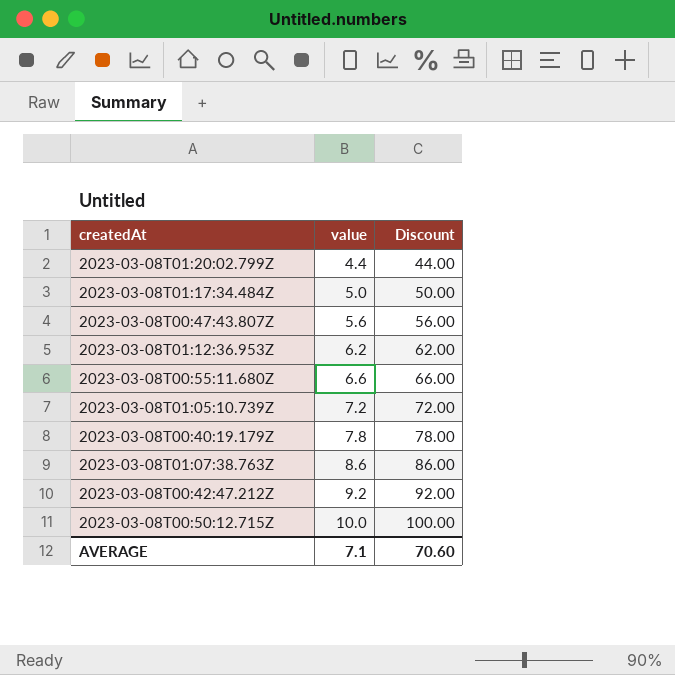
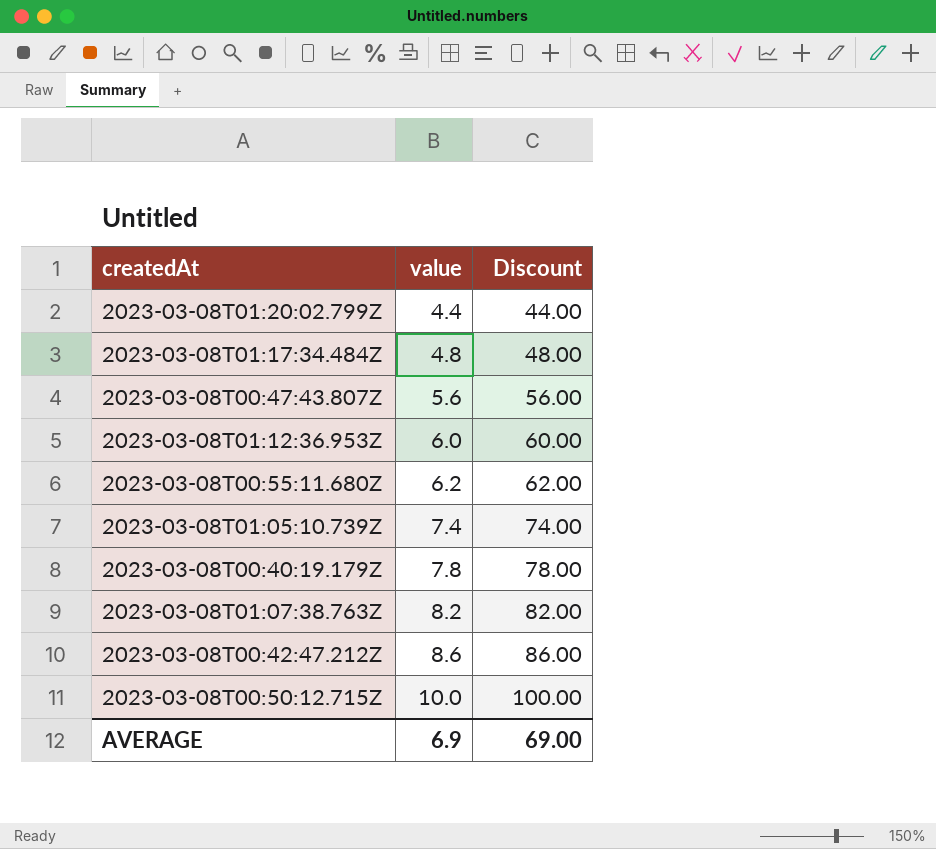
2023-03-08T01:17:34.484Z | value: 5.0 -> 4.8
2023-03-08T01:17:34.484Z | Discount: 50.00 -> 48.00
2023-03-08T01:12:36.953Z | value: 6.2 -> 6.0
2023-03-08T01:12:36.953Z | Discount: 62.00 -> 60.00
2023-03-08T00:55:11.680Z | value: 6.6 -> 6.2
2023-03-08T00:55:11.680Z | Discount: 66.00 -> 62.00
2023-03-08T01:05:10.739Z | value: 7.2 -> 7.4
2023-03-08T01:05:10.739Z | Discount: 72.00 -> 74.00
2023-03-08T01:07:38.763Z | value: 8.6 -> 8.2
2023-03-08T01:07:38.763Z | Discount: 86.00 -> 82.00
2023-03-08T00:42:47.212Z | value: 9.2 -> 8.6
2023-03-08T00:42:47.212Z | Discount: 92.00 -> 86.00
AVERAGE | value: 7.1 -> 6.9
AVERAGE | Discount: 70.60 -> 69.00

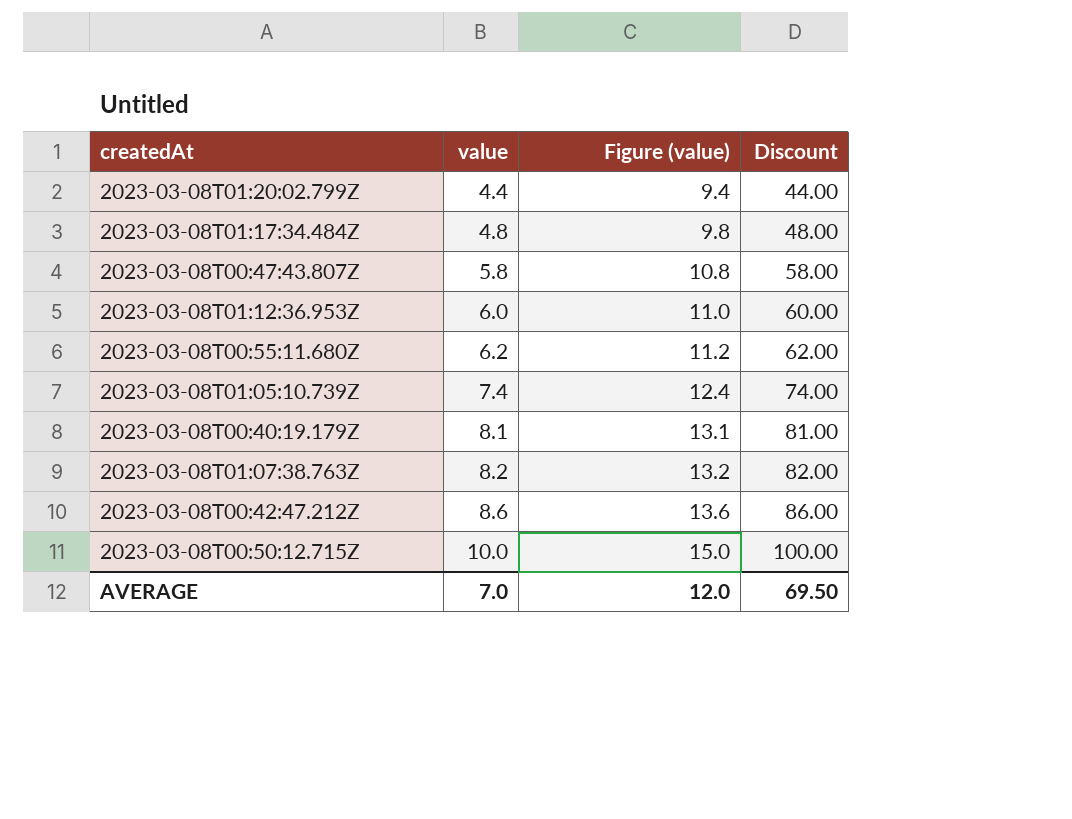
column Figure (value) | formula: none -> [value] + 5
2023-03-08T00:47:43.807Z | value: 5.6 -> 5.8
2023-03-08T00:47:43.807Z | Discount: 56.00 -> 58.00
2023-03-08T00:40:19.179Z | value: 7.8 -> 8.1
2023-03-08T00:40:19.179Z | Discount: 78.00 -> 81.00
AVERAGE | value: 6.9 -> 7.0
AVERAGE | Discount: 69.00 -> 69.50

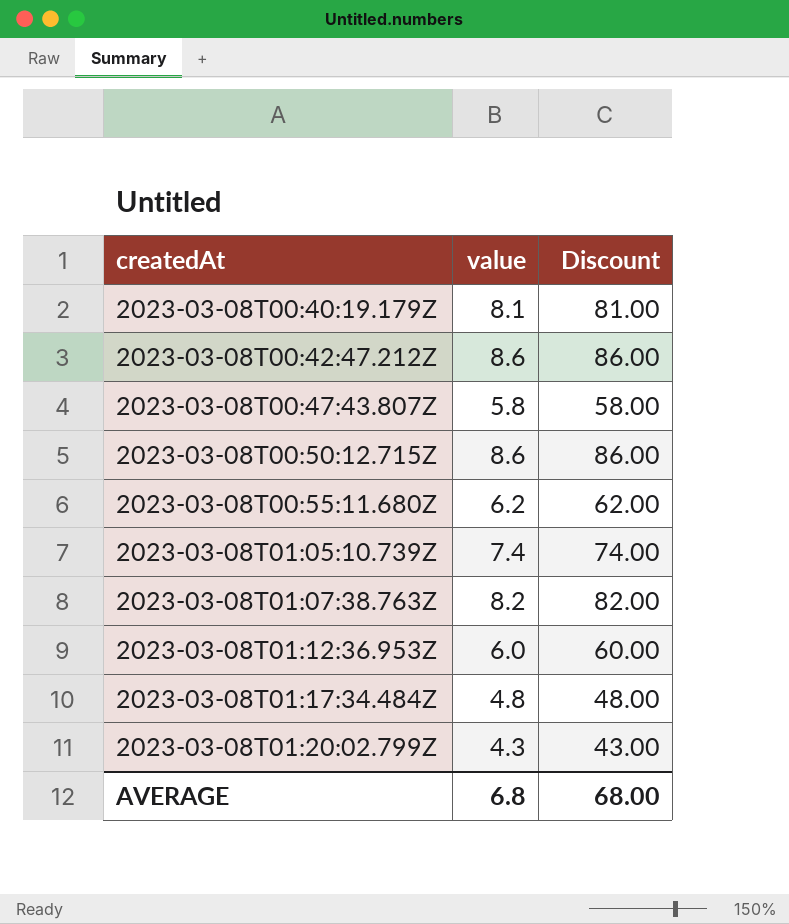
row order: value ascending -> createdAt ascending
column Figure (value) | formula: [value] + 5 -> none
2023-03-08T00:50:12.715Z | value: 10.0 -> 8.6
2023-03-08T00:50:12.715Z | Discount: 100.00 -> 86.00
2023-03-08T01:20:02.799Z | value: 4.4 -> 4.3
2023-03-08T01:20:02.799Z | Discount: 44.00 -> 43.00
AVERAGE | value: 7.0 -> 6.8
AVERAGE | Discount: 69.50 -> 68.00

